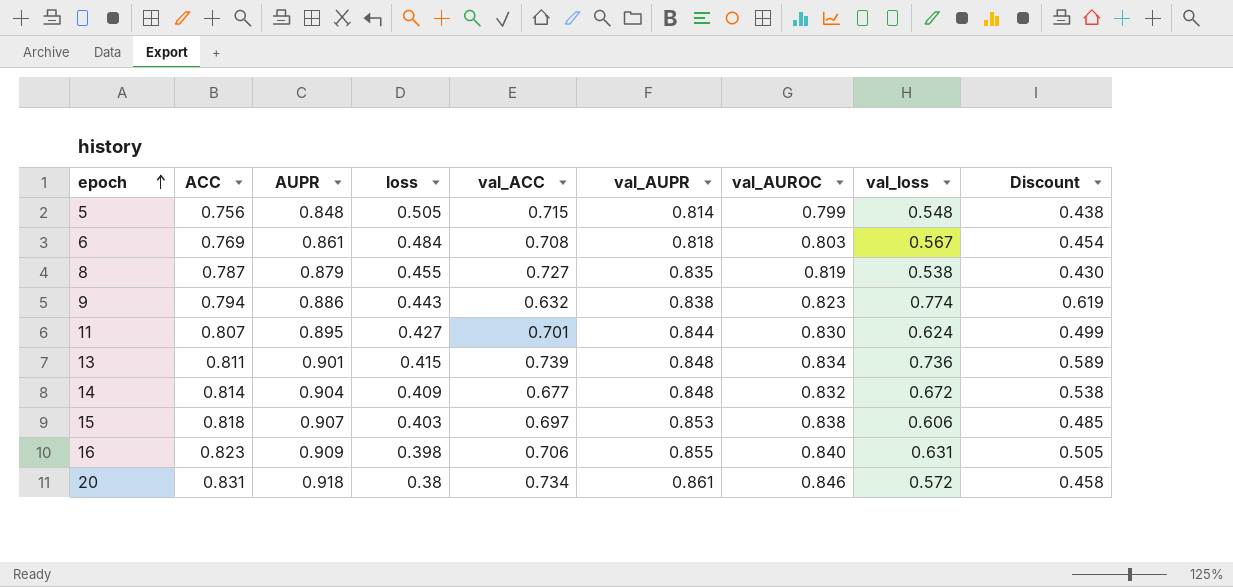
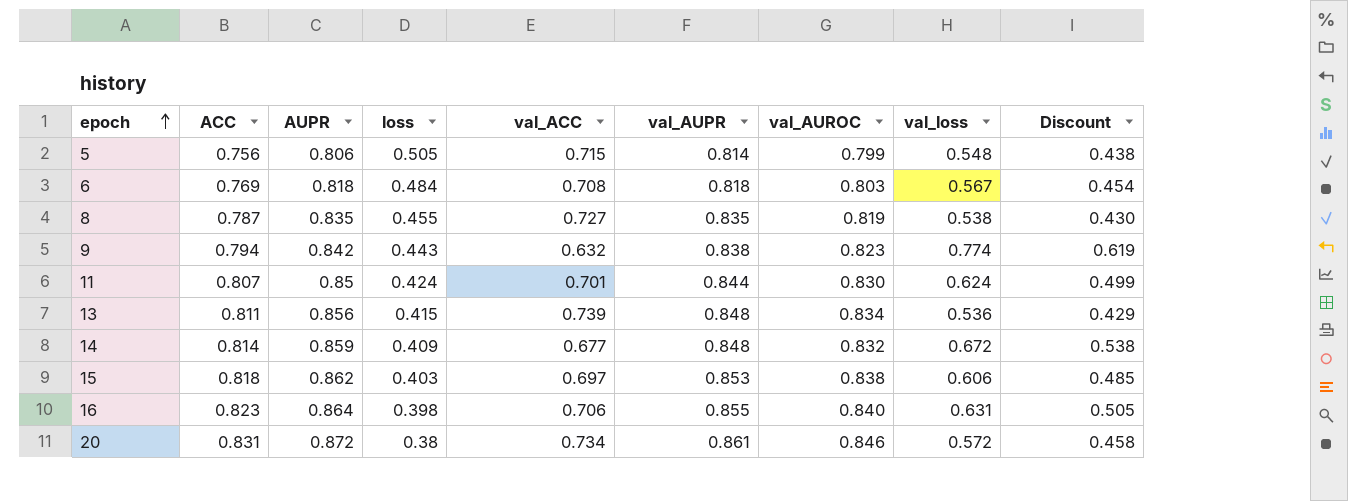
5 | AUPR: 0.848 -> 0.806
6 | AUPR: 0.861 -> 0.818
8 | AUPR: 0.879 -> 0.835
9 | AUPR: 0.886 -> 0.842
11 | AUPR: 0.895 -> 0.85
11 | loss: 0.427 -> 0.424
13 | AUPR: 0.901 -> 0.856
13 | val_loss: 0.736 -> 0.536
13 | Discount: 0.589 -> 0.429
14 | AUPR: 0.904 -> 0.859
15 | AUPR: 0.907 -> 0.862
16 | AUPR: 0.909 -> 0.864
20 | AUPR: 0.918 -> 0.872

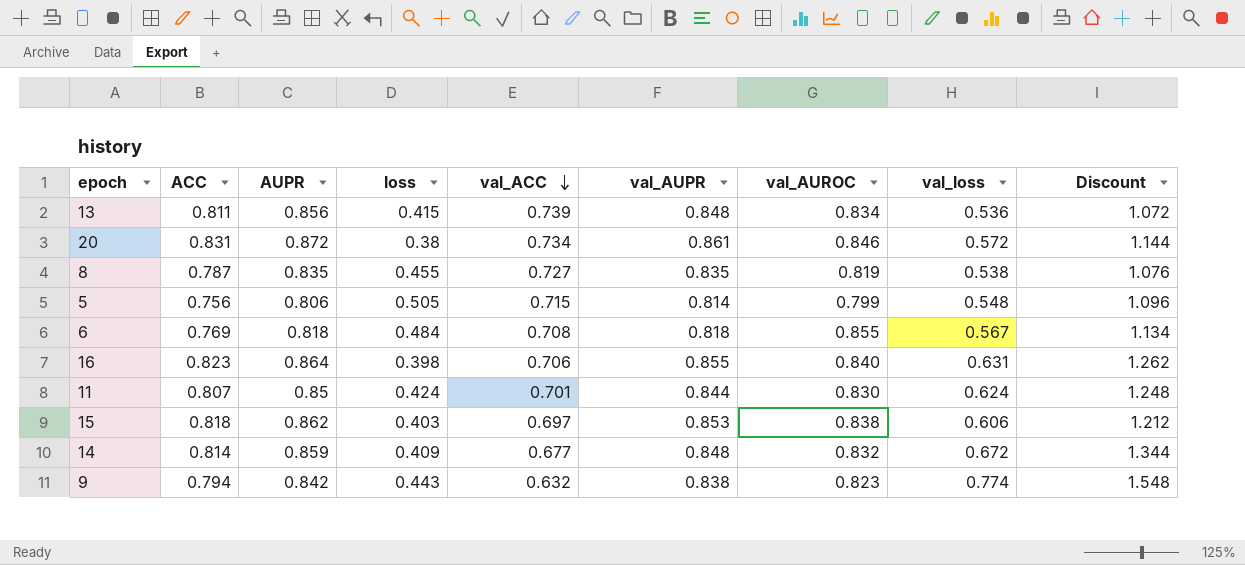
row order: epoch ascending -> val_ACC descending
column Discount | formula: [val_loss] * 0.8 -> [val_loss] * 2
6 | val_AUROC: 0.803 -> 0.855

